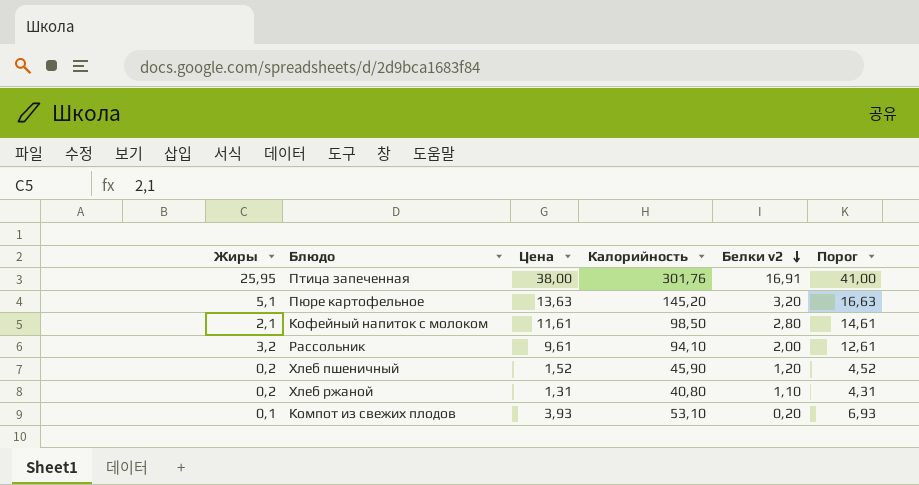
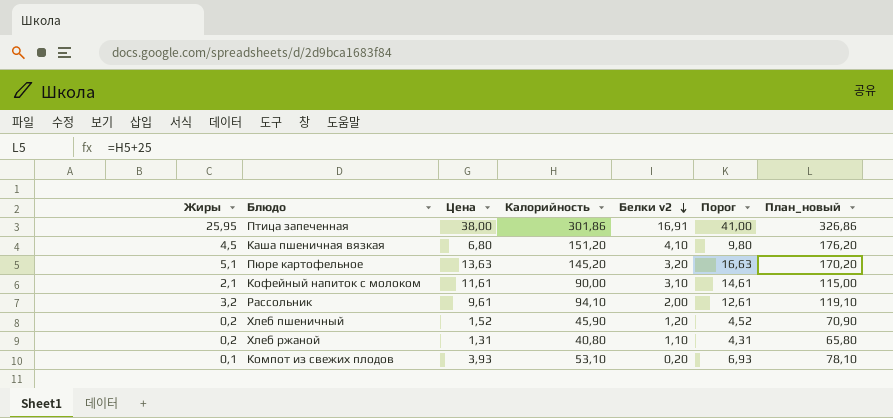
column План_новый | formula: none -> [Калорийность] + 25
Птица запеченная | Калорийность: 301,76 -> 301,86
row Каша пшеничная вязкая: none -> 4,5 | 6,80 | 151,20 | 4,10 | 9,80 | 176,20
Кофейный напиток с молоком | Калорийность: 98,50 -> 90,00
Кофейный напиток с молоком | Белки v2: 2,80 -> 3,10

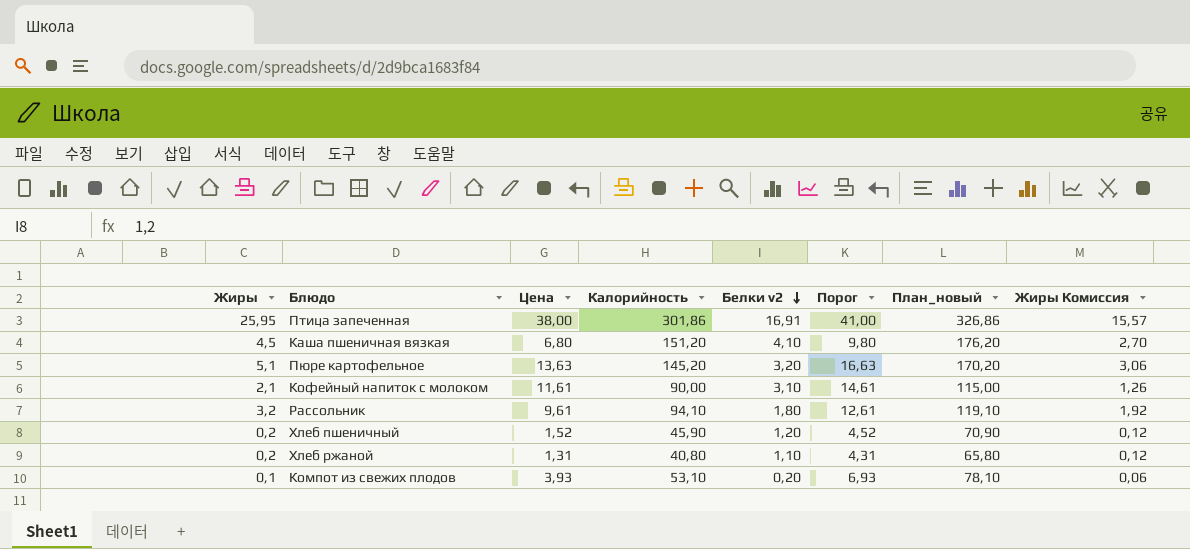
column Жиры Комиссия | formula: none -> [Жиры] * 0,6
Рассольник | Белки v2: 2,00 -> 1,80

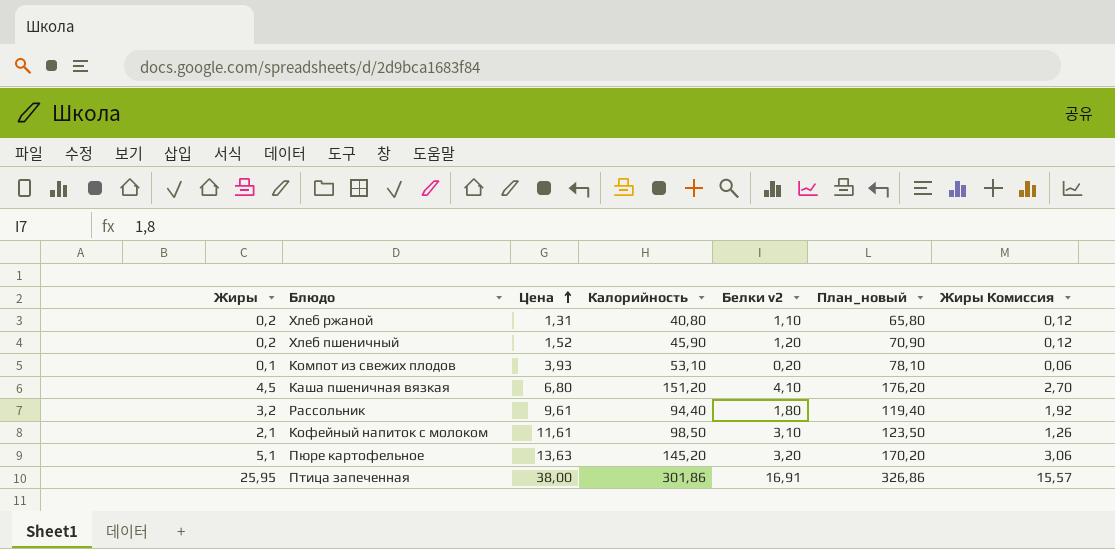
row order: Белки v2 descending -> Цена ascending
column Порог | formula: [Цена] + 3 -> none
Рассольник | Калорийность: 94,10 -> 94,40
Рассольник | План_новый: 119,10 -> 119,40
Кофейный напиток с молоком | Калорийность: 90,00 -> 98,50
Кофейный напиток с молоком | План_новый: 115,00 -> 123,50

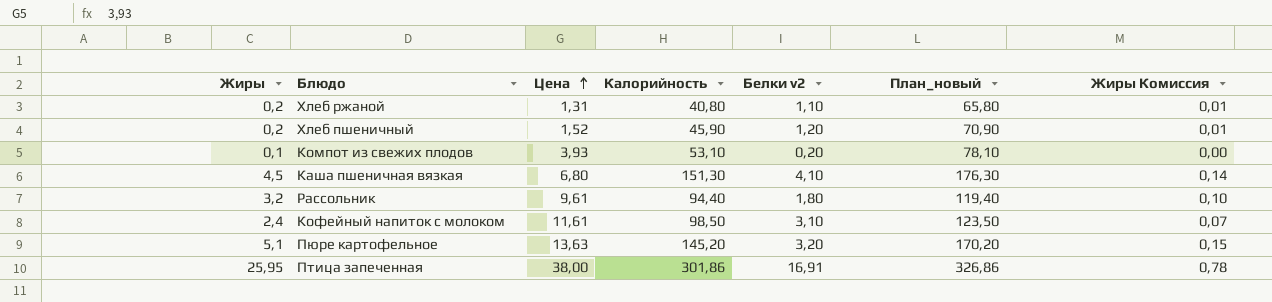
column Жиры Комиссия | formula: [Жиры] * 0,6 -> [Жиры] * 0,03
Каша пшеничная вязкая | Калорийность: 151,20 -> 151,30
Каша пшеничная вязкая | План_новый: 176,20 -> 176,30
Кофейный напиток с молоком | Жиры: 2,1 -> 2,4

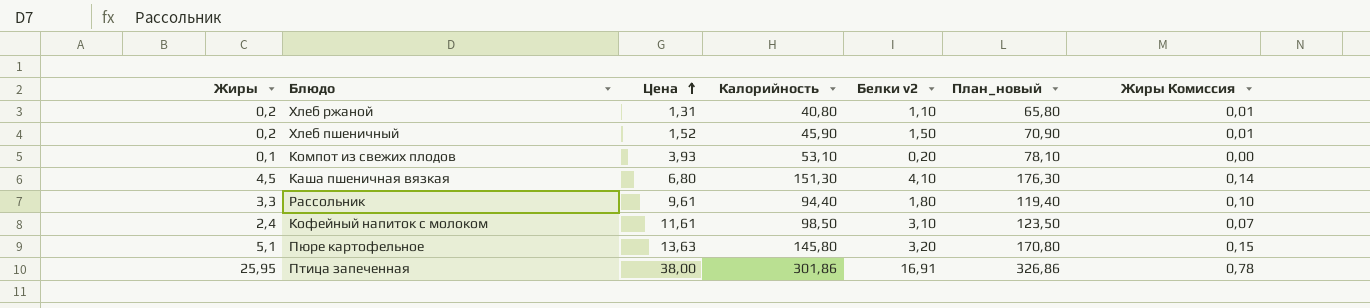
Хлеб пшеничный | Белки v2: 1,20 -> 1,50
Рассольник | Жиры: 3,2 -> 3,3
Пюре картофельное | Калорийность: 145,20 -> 145,80
Пюре картофельное | План_новый: 170,20 -> 170,80

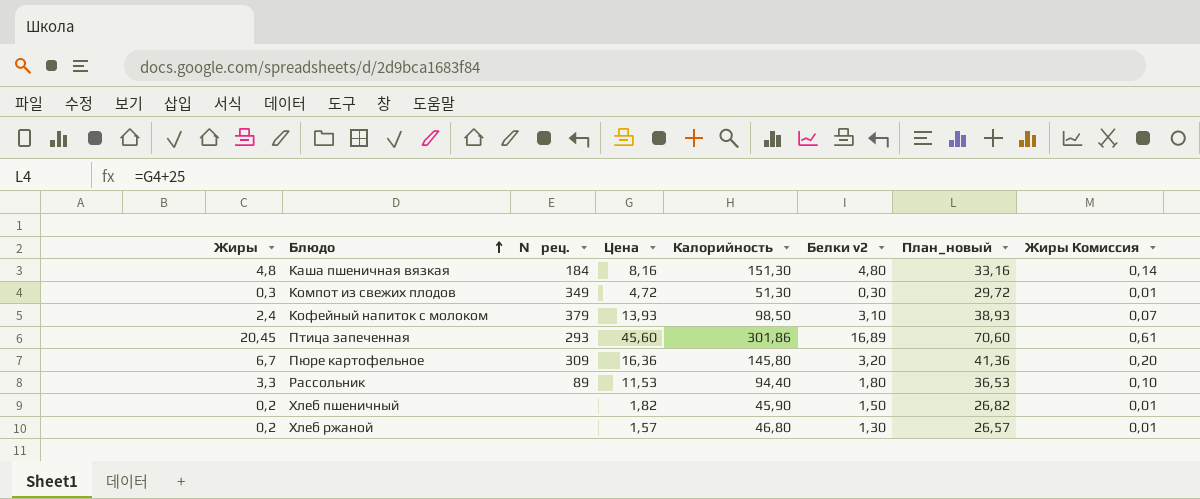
row order: Цена ascending -> Блюдо ascending
column № рец. | position: none -> 3
column План_новый | formula: [Калорийность] + 25 -> [Цена] + 25
Каша пшеничная вязкая | Жиры: 4,5 -> 4,8
Каша пшеничная вязкая | Цена: 6,80 -> 8,16
Каша пшеничная вязкая | Белки v2: 4,10 -> 4,80
Компот из свежих плодов | Жиры: 0,1 -> 0,3
Компот из свежих плодов | Цена: 3,93 -> 4,72
Компот из свежих плодов | Калорийность: 53,10 -> 51,30
Компот из свежих плодов | Белки v2: 0,20 -> 0,30
Компот из свежих плодов | Жиры Комиссия: 0,00 -> 0,01
Кофейный напиток с молоком | Цена: 11,61 -> 13,93
Птица запеченная | Жиры: 25,95 -> 20,45
Птица запеченная | Цена: 38,00 -> 45,60
Птица запеченная | Белки v2: 16,91 -> 16,89
Птица запеченная | Жиры Комиссия: 0,78 -> 0,61
Пюре картофельное | Жиры: 5,1 -> 6,7
Пюре картофельное | Цена: 13,63 -> 16,36
Пюре картофельное | Жиры Комиссия: 0,15 -> 0,20
Рассольник | Цена: 9,61 -> 11,53
Хлеб пшеничный | Цена: 1,52 -> 1,82
Хлеб ржаной | Цена: 1,31 -> 1,57
Хлеб ржаной | Калорийность: 40,80 -> 46,80
Хлеб ржаной | Белки v2: 1,10 -> 1,30

